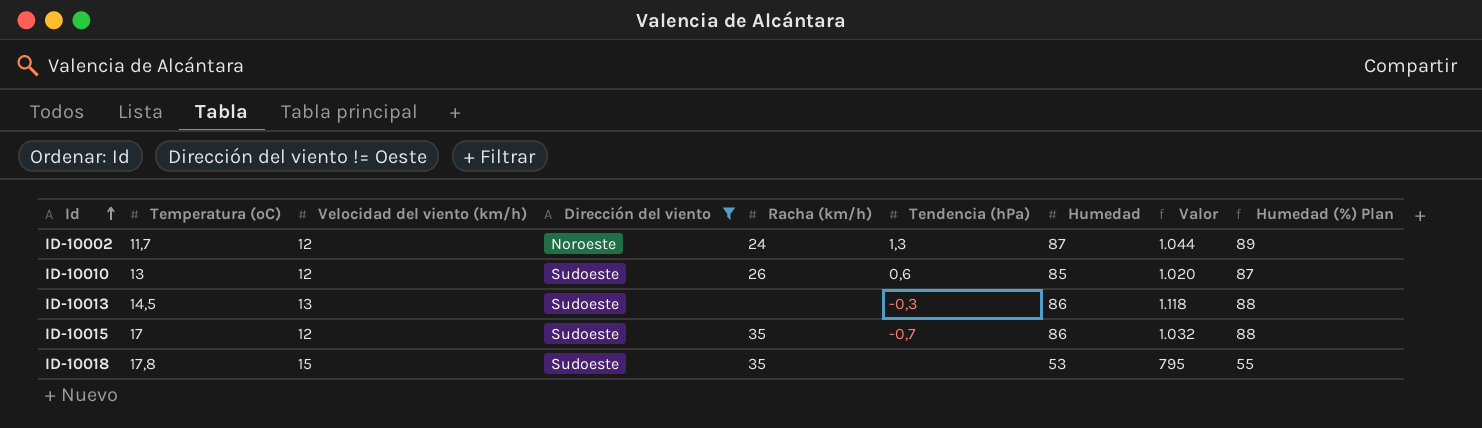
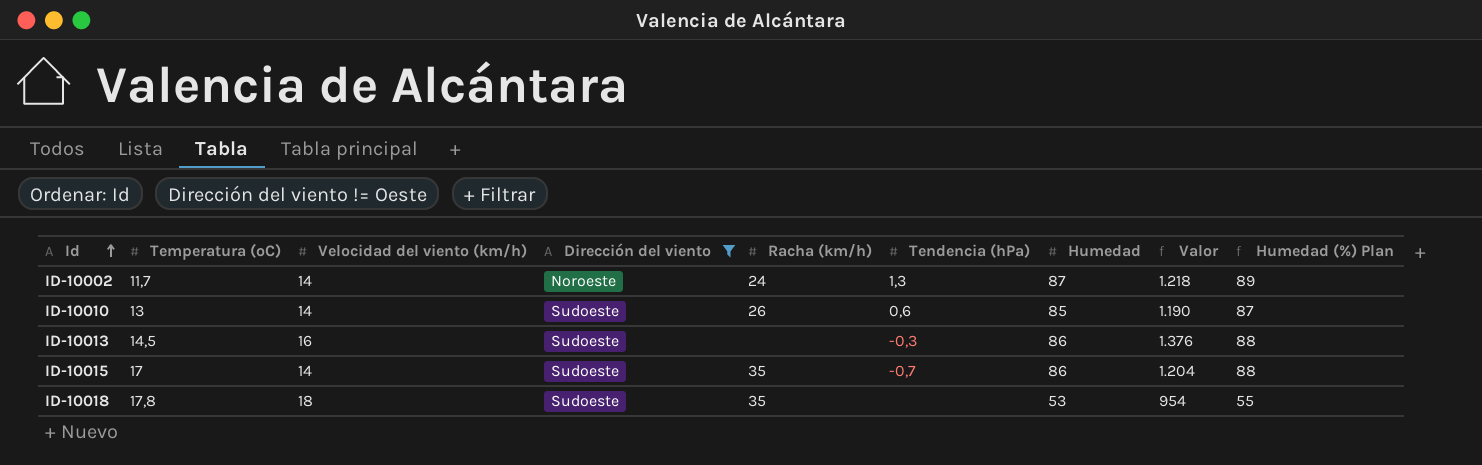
ID-10002 | Velocidad del viento (km/h): 12 -> 14
ID-10002 | Valor: 1.044 -> 1.218
ID-10010 | Velocidad del viento (km/h): 12 -> 14
ID-10010 | Valor: 1.020 -> 1.190
ID-10013 | Velocidad del viento (km/h): 13 -> 16
ID-10013 | Valor: 1.118 -> 1.376
ID-10015 | Velocidad del viento (km/h): 12 -> 14
ID-10015 | Valor: 1.032 -> 1.204
ID-10018 | Velocidad del viento (km/h): 15 -> 18
ID-10018 | Valor: 795 -> 954

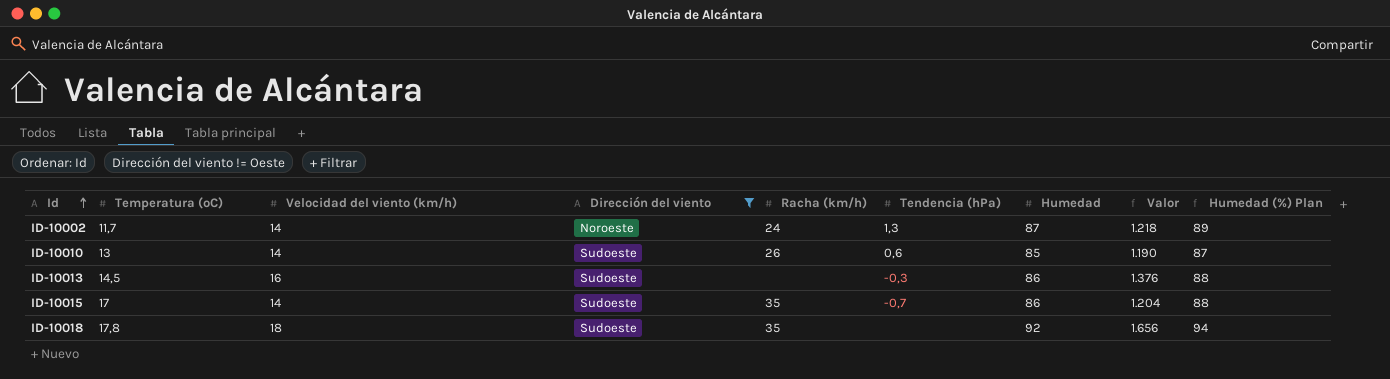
ID-10018 | Humedad: 53 -> 92
ID-10018 | Valor: 954 -> 1.656
ID-10018 | Humedad (%) Plan: 55 -> 94

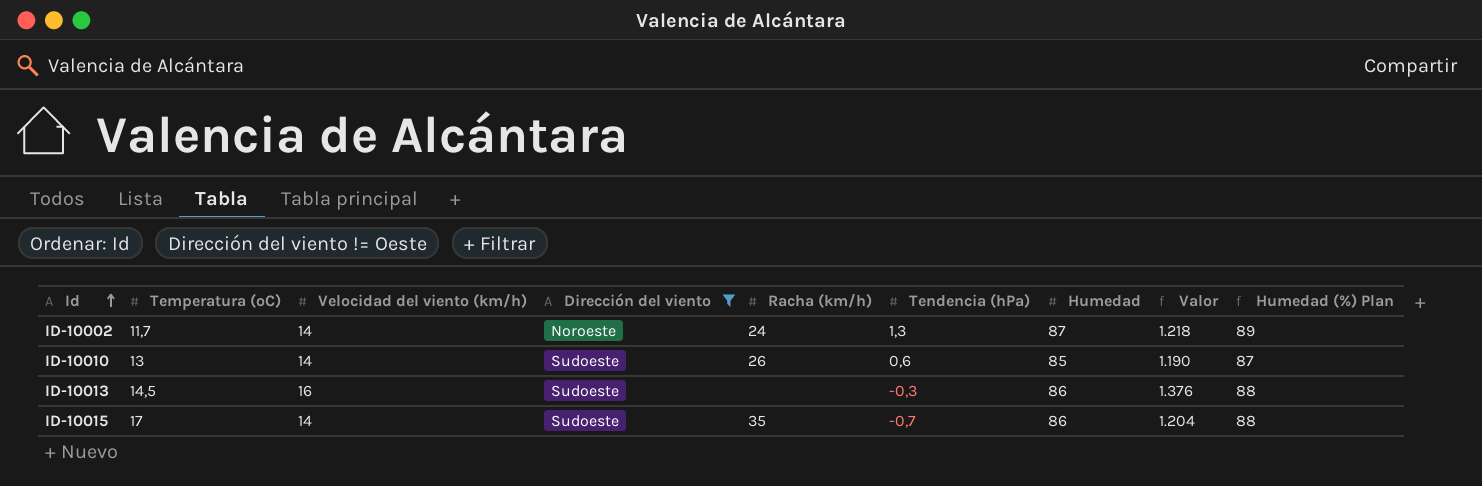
row ID-10018: 17,8 | 18 | Sudoeste | 35 | none | 92 | 1.656 | 94 -> none

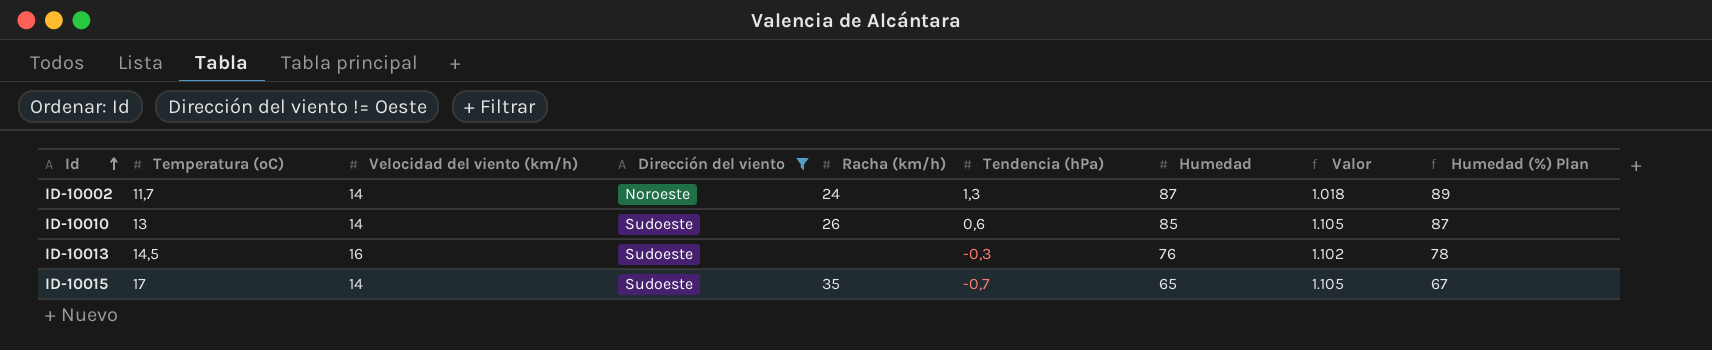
column Valor | formula: [Velocidad del viento (km/h)] * [Humedad] -> [Temperatura (ºC)] * [Humedad]
ID-10013 | Humedad: 86 -> 76
ID-10013 | Humedad (%) Plan: 88 -> 78
ID-10015 | Humedad: 86 -> 65
ID-10015 | Humedad (%) Plan: 88 -> 67

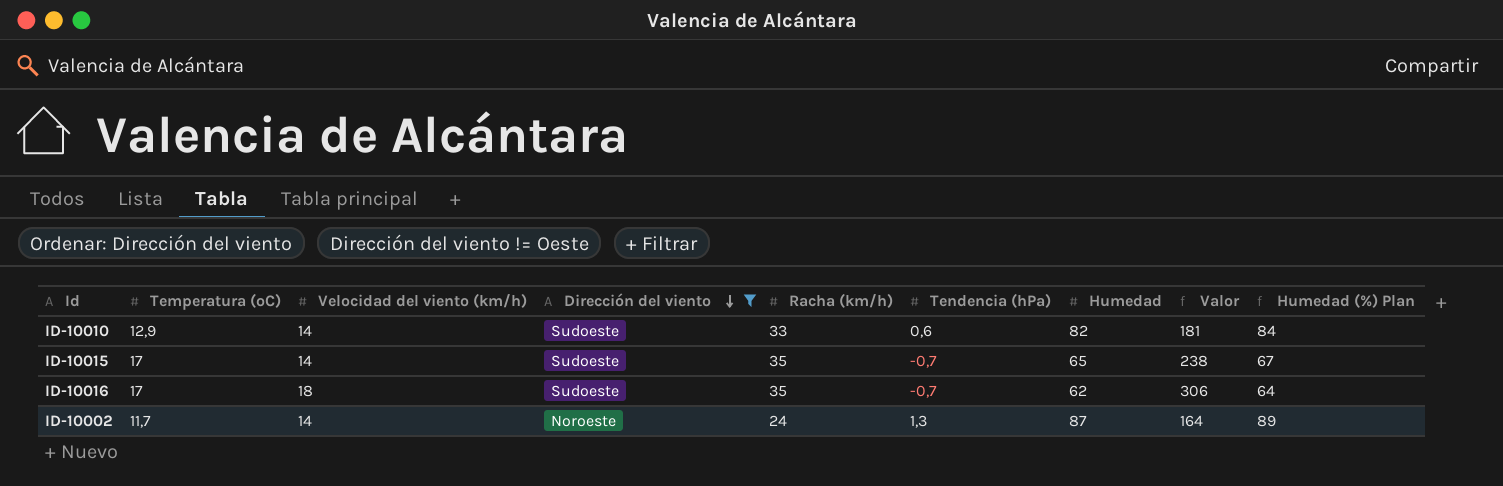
row order: Id ascending -> Dirección del viento descending
column Valor | formula: [Temperatura (ºC)] * [Humedad] -> [Temperatura (ºC)] * [Velocidad del viento (km/h)]
row ID-10013: 14,5 | 16 | Sudoeste | none | -0,3 | 76 | 1.102 | 78 -> none
ID-10010 | Temperatura (ºC): 13 -> 12,9
ID-10010 | Racha (km/h): 26 -> 33
ID-10010 | Humedad: 85 -> 82
ID-10010 | Humedad (%) Plan: 87 -> 84
row ID-10016: none -> 17 | 18 | Sudoeste | 35 | -0,7 | 62 | 306 | 64

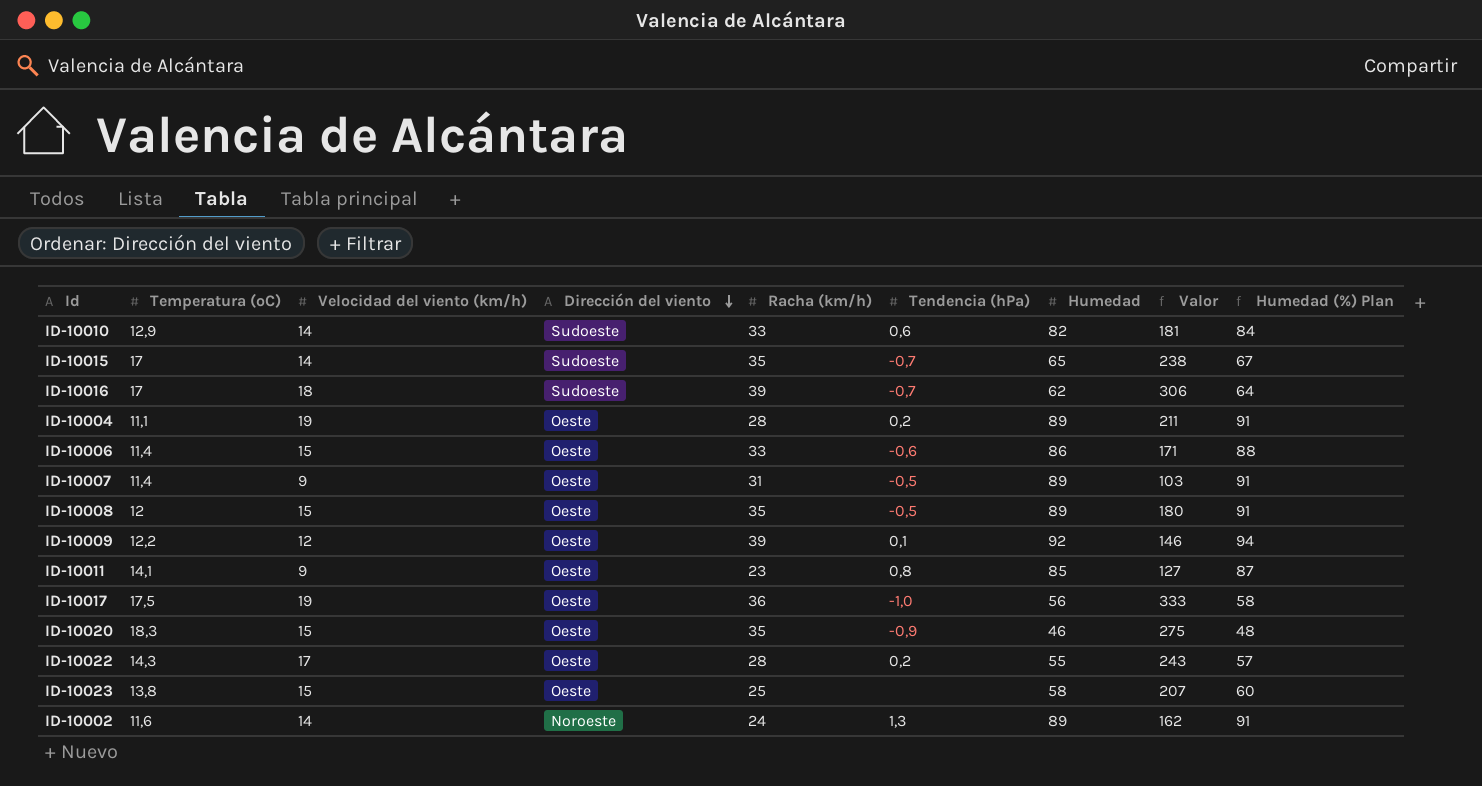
filter: Dirección del viento != Oeste -> none
ID-10016 | Racha (km/h): 35 -> 39
ID-10002 | Temperatura (ºC): 11,7 -> 11,6
ID-10002 | Humedad: 87 -> 89
ID-10002 | Valor: 164 -> 162
ID-10002 | Humedad (%) Plan: 89 -> 91

